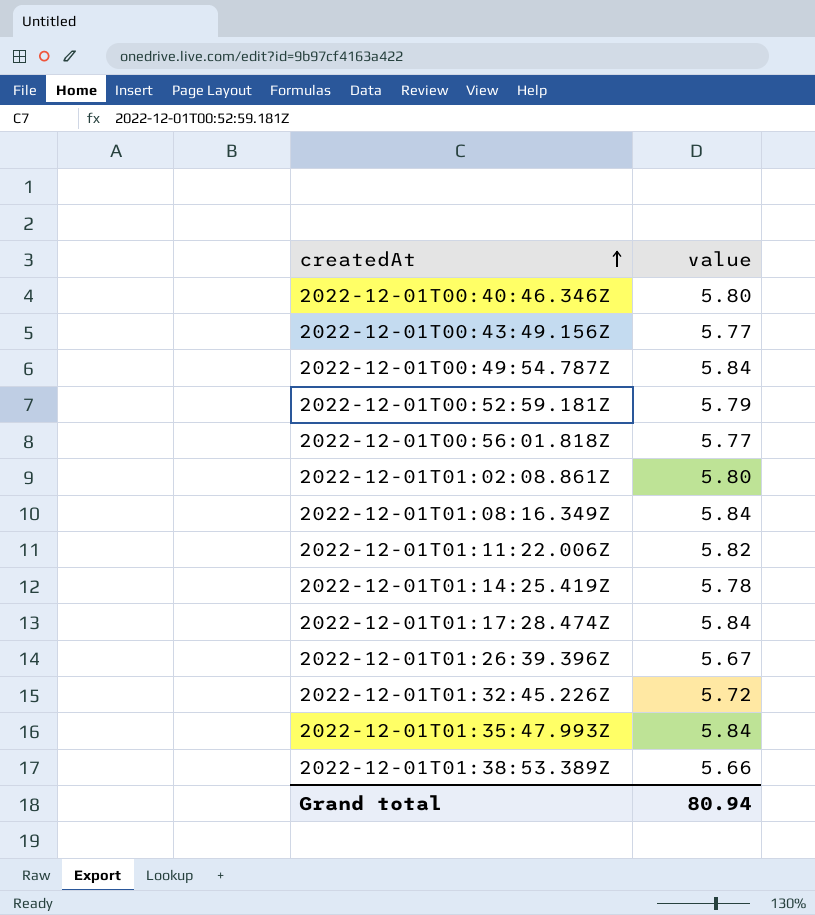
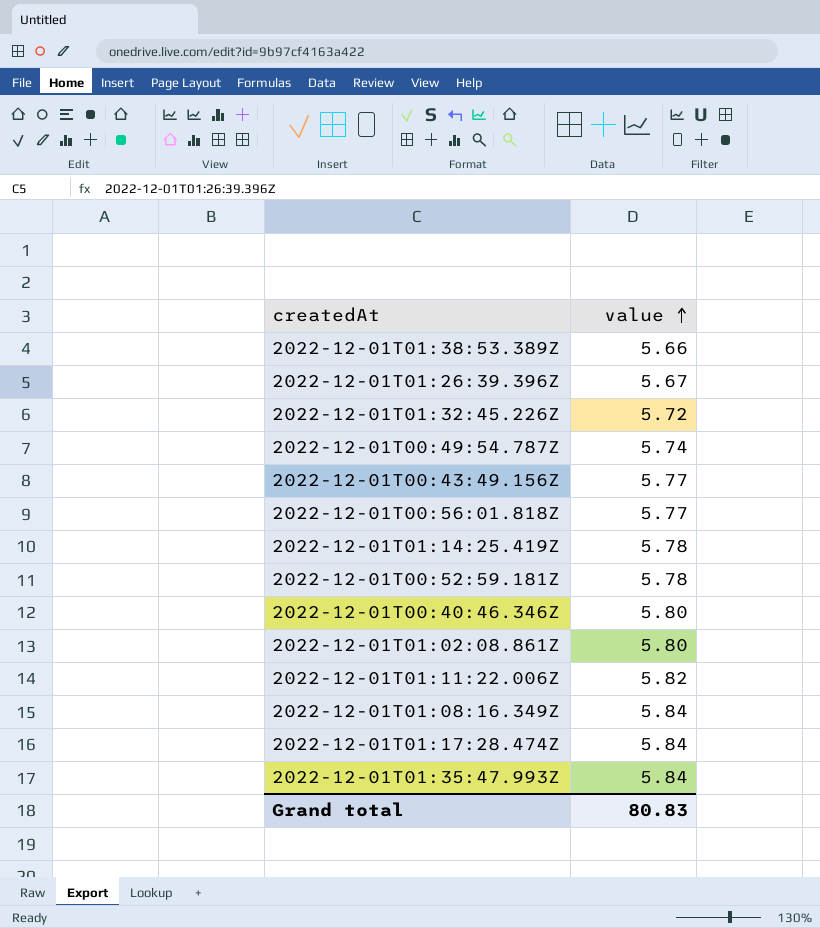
row order: createdAt ascending -> value ascending
2022-12-01T00:49:54.787Z | value: 5.84 -> 5.74
2022-12-01T00:52:59.181Z | value: 5.79 -> 5.78
Grand total | value: 80.94 -> 80.83

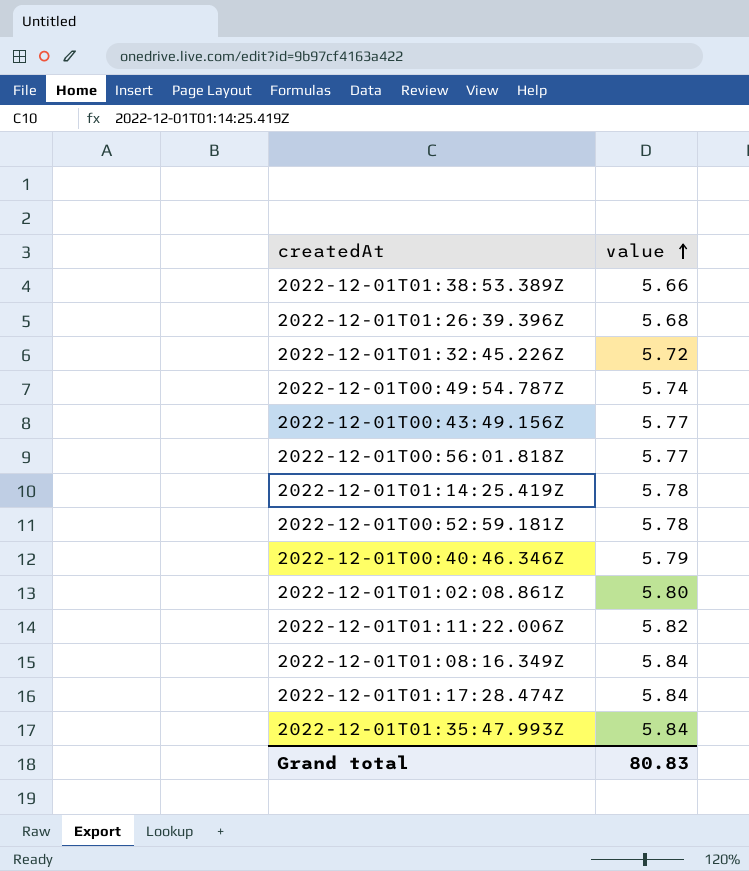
2022-12-01T01:26:39.396Z | value: 5.67 -> 5.68
2022-12-01T00:40:46.346Z | value: 5.80 -> 5.79

